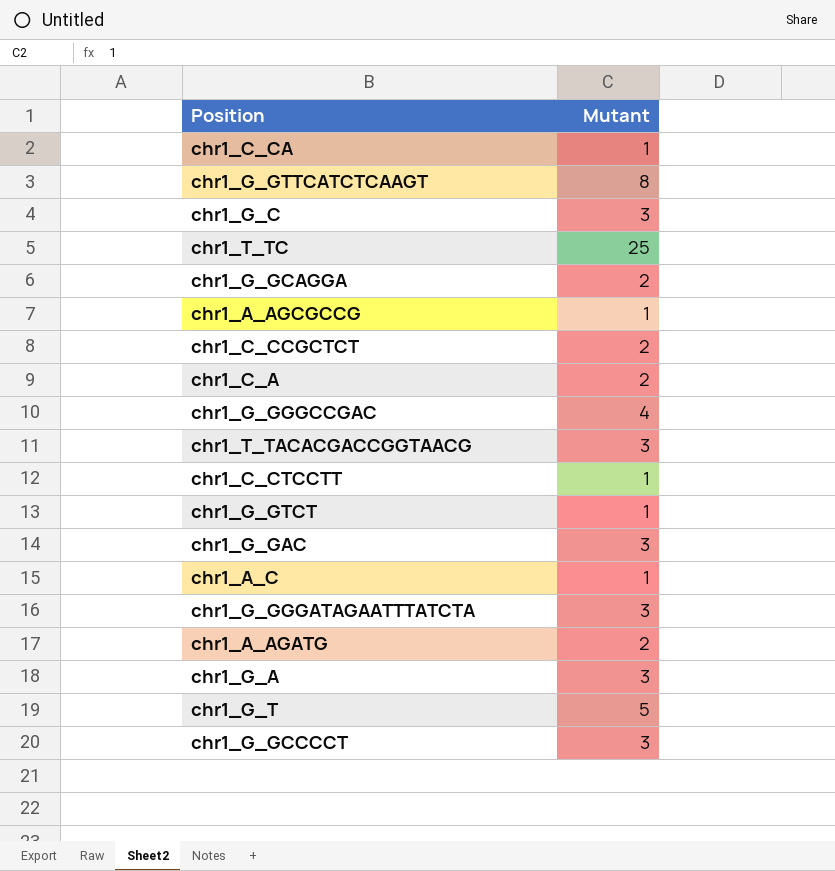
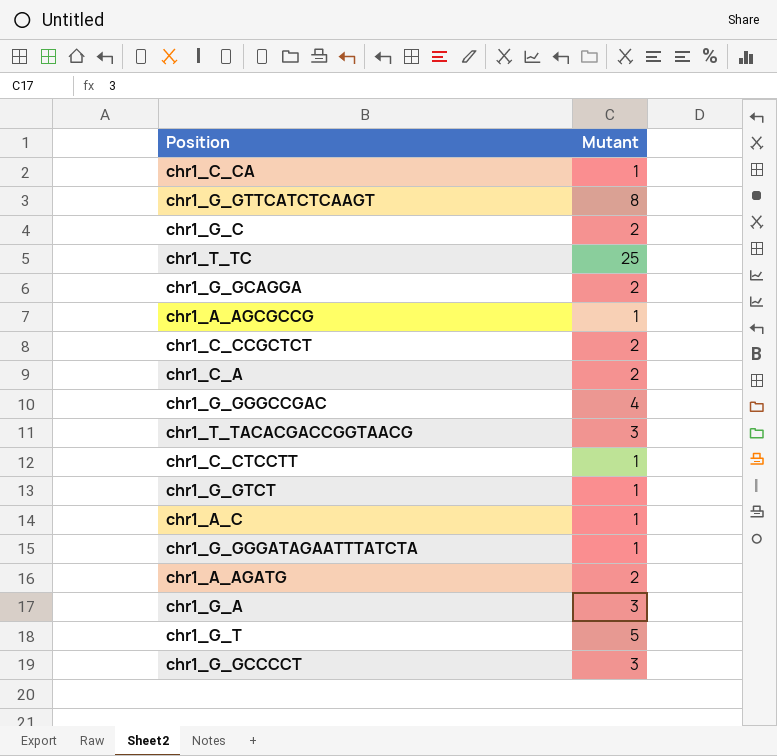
row chr1_G_GAC: 3 -> none
chr1_G_C | Mutant: 3 -> 2
chr1_G_GGGATAGAATTTATCTA | Mutant: 3 -> 1

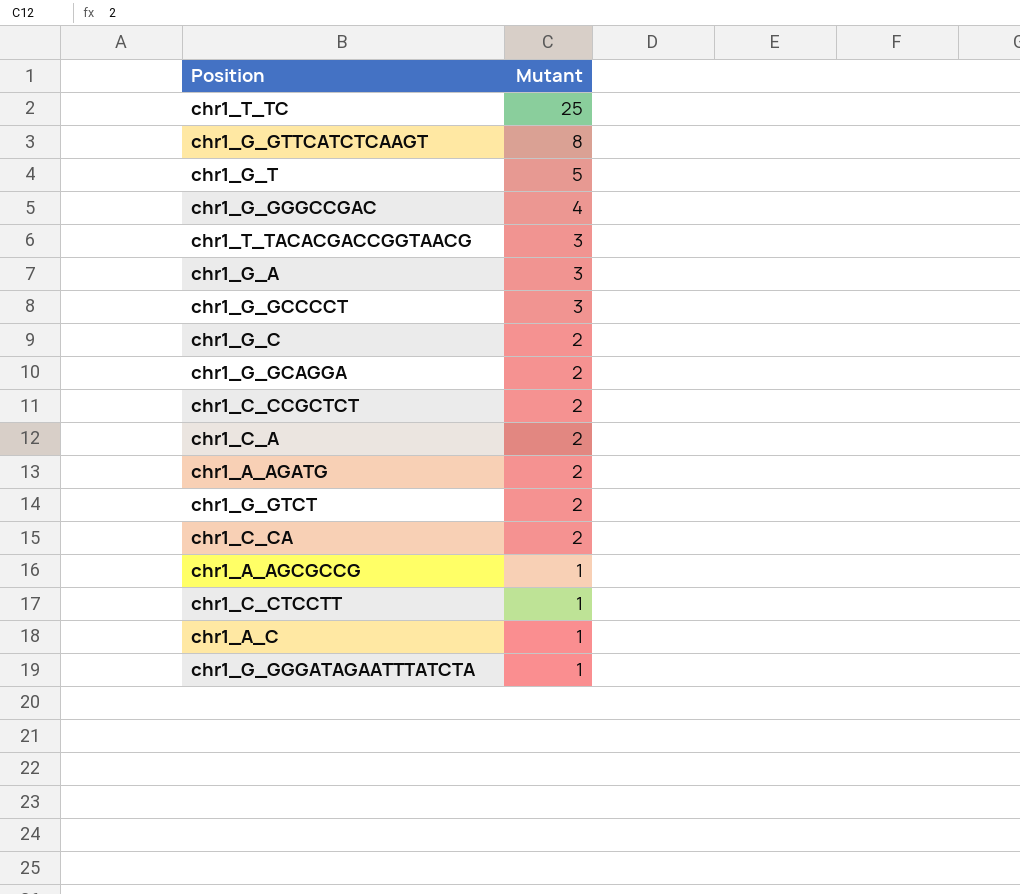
row order: none -> Mutant descending
chr1_G_GTCT | Mutant: 1 -> 2
chr1_C_CA | Mutant: 1 -> 2

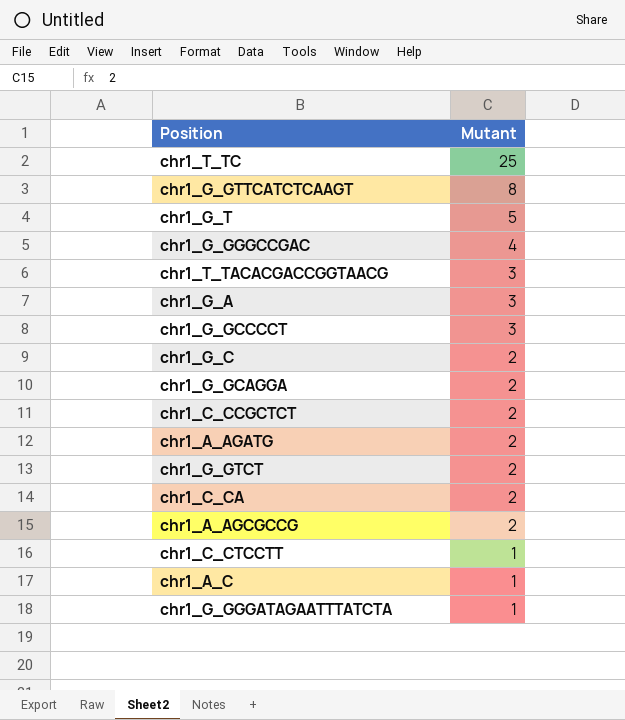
row chr1_C_A: 2 -> none
chr1_A_AGCGCCG | Mutant: 1 -> 2

